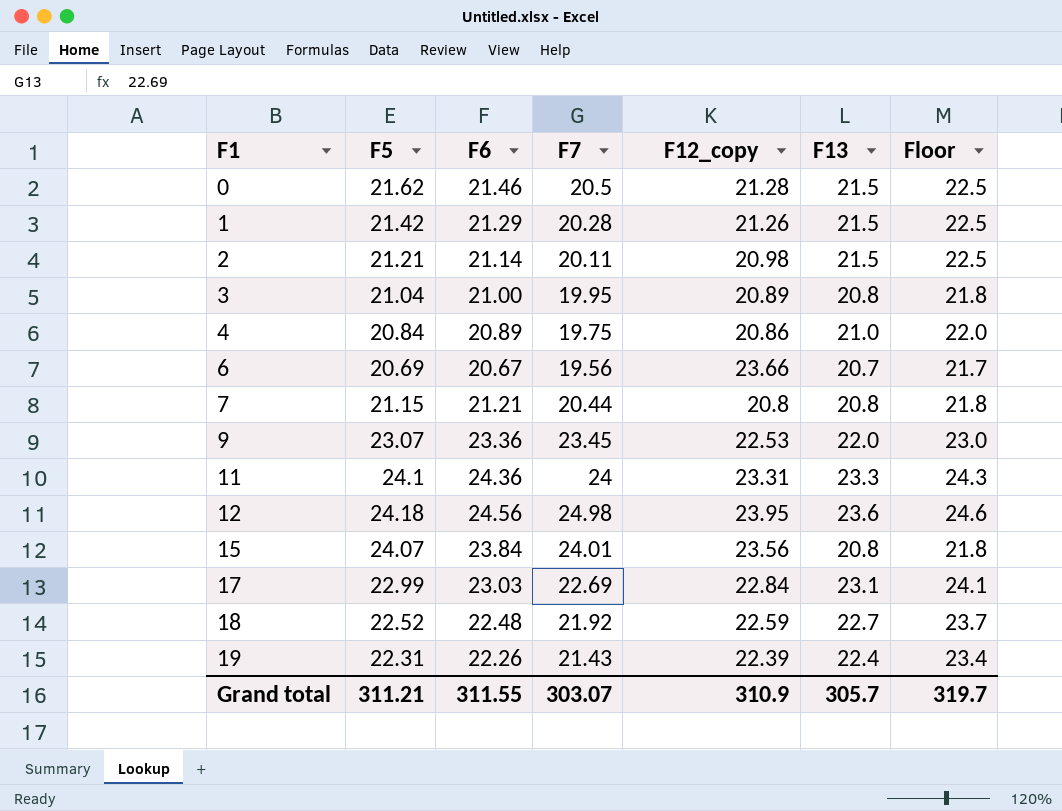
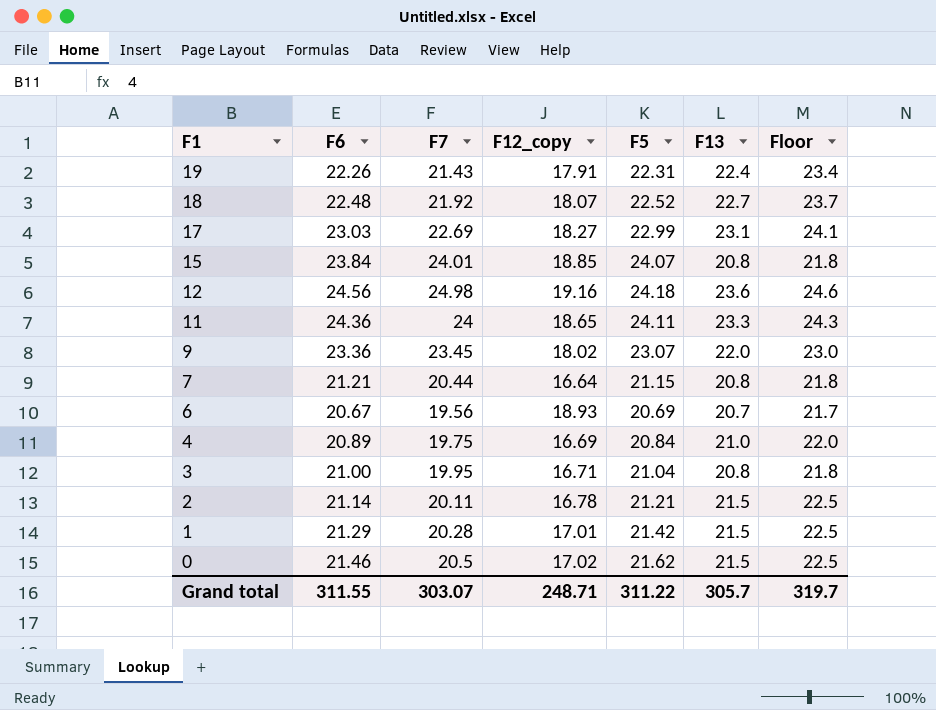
row order: F1 ascending -> F1 descending
column F5 | position: 2 -> 5
19 | F12_copy: 22.39 -> 17.91
18 | F12_copy: 22.59 -> 18.07
17 | F12_copy: 22.84 -> 18.27
15 | F12_copy: 23.56 -> 18.85
12 | F12_copy: 23.95 -> 19.16
11 | F12_copy: 23.31 -> 18.65
11 | F5: 24.1 -> 24.11
9 | F12_copy: 22.53 -> 18.02
7 | F12_copy: 20.8 -> 16.64
6 | F12_copy: 23.66 -> 18.93
4 | F12_copy: 20.86 -> 16.69
3 | F12_copy: 20.89 -> 16.71
2 | F12_copy: 20.98 -> 16.78
1 | F12_copy: 21.26 -> 17.01
0 | F12_copy: 21.28 -> 17.02
Grand total | F12_copy: 310.9 -> 248.71
Grand total | F5: 311.21 -> 311.22

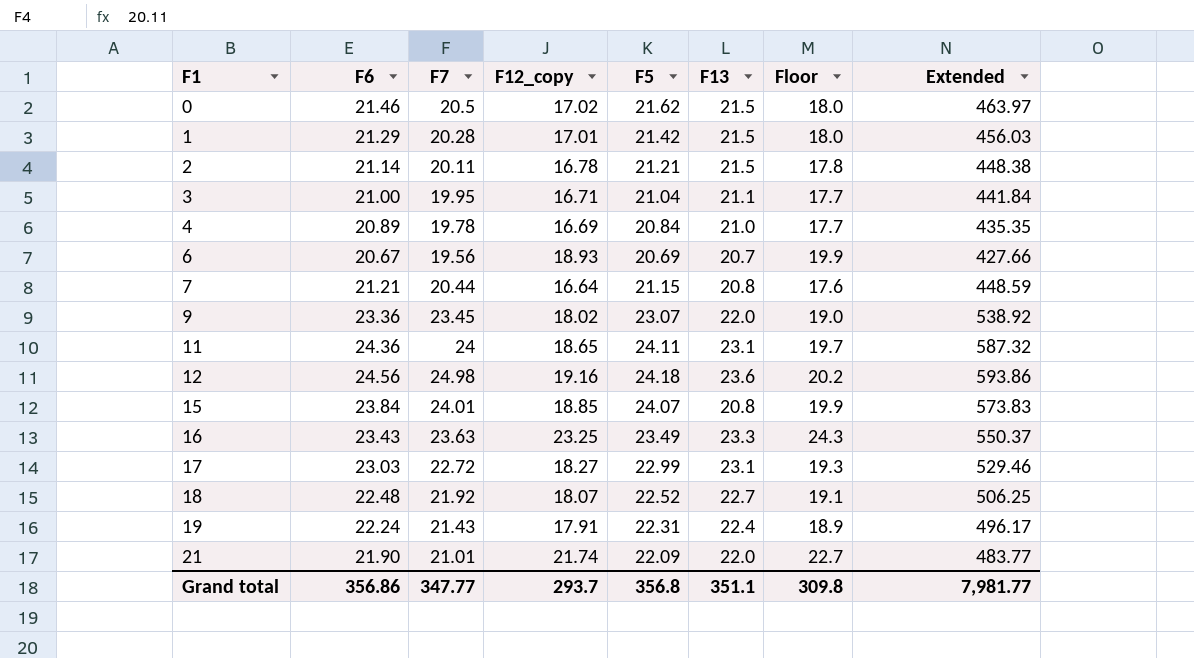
row order: F1 descending -> F1 ascending
column Floor | formula: [F13] + 1 -> [F12_copy] + 1
column Extended | formula: none -> [F6] * [F5]
3 | F13: 20.8 -> 21.1
4 | F7: 19.75 -> 19.78
11 | F13: 23.3 -> 23.1
row 16: none -> 23.43 | 23.63 | 23.25 | 23.49 | 23.3 | 24.3 | 550.37
17 | F7: 22.69 -> 22.72
19 | F6: 22.26 -> 22.24
row 21: none -> 21.90 | 21.01 | 21.74 | 22.09 | 22.0 | 22.7 | 483.77
Grand total | F6: 311.55 -> 356.86
Grand total | F7: 303.07 -> 347.77
Grand total | F12_copy: 248.71 -> 293.7
Grand total | F5: 311.22 -> 356.8
Grand total | F13: 305.7 -> 351.1
Grand total | Floor: 319.7 -> 309.8

